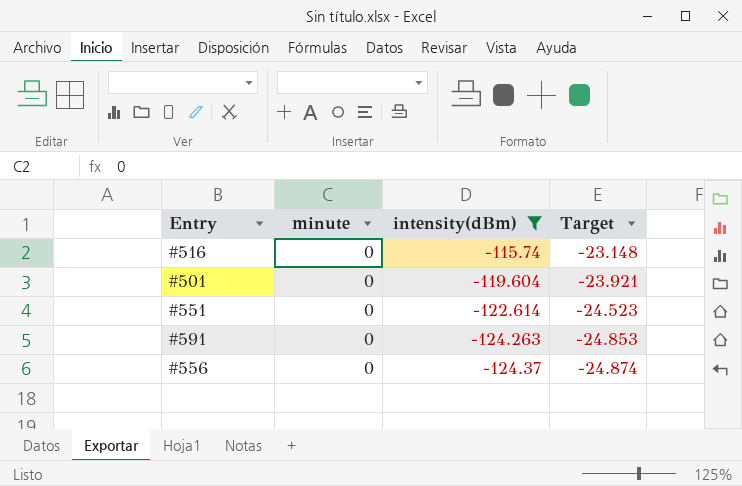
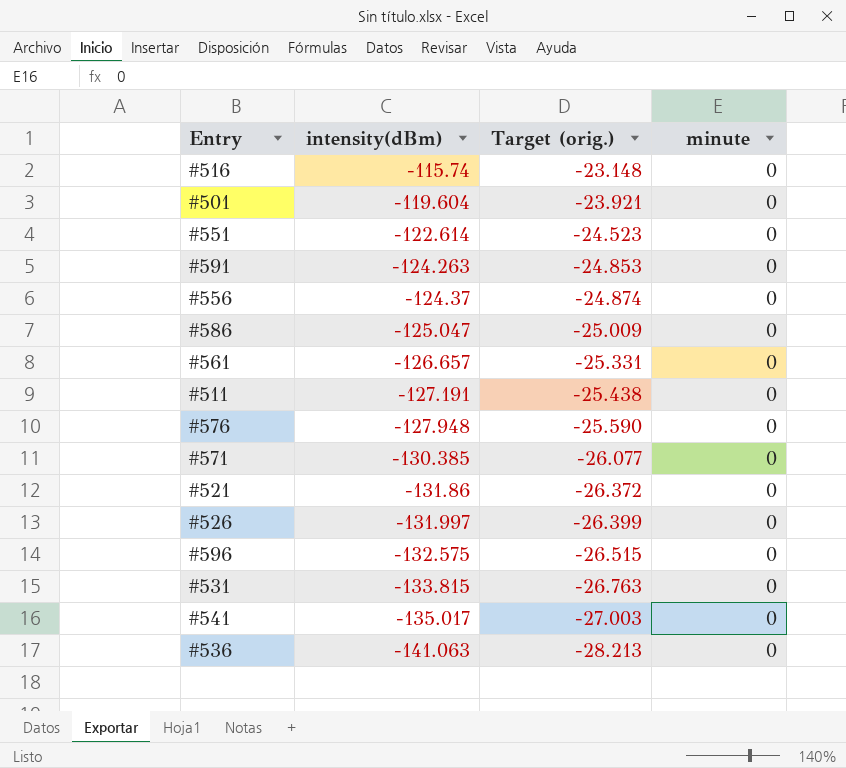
filter: intensity(dBm) >= -124.37 -> none
column name: Target -> Target (orig.)
column minute | position: 2 -> 4

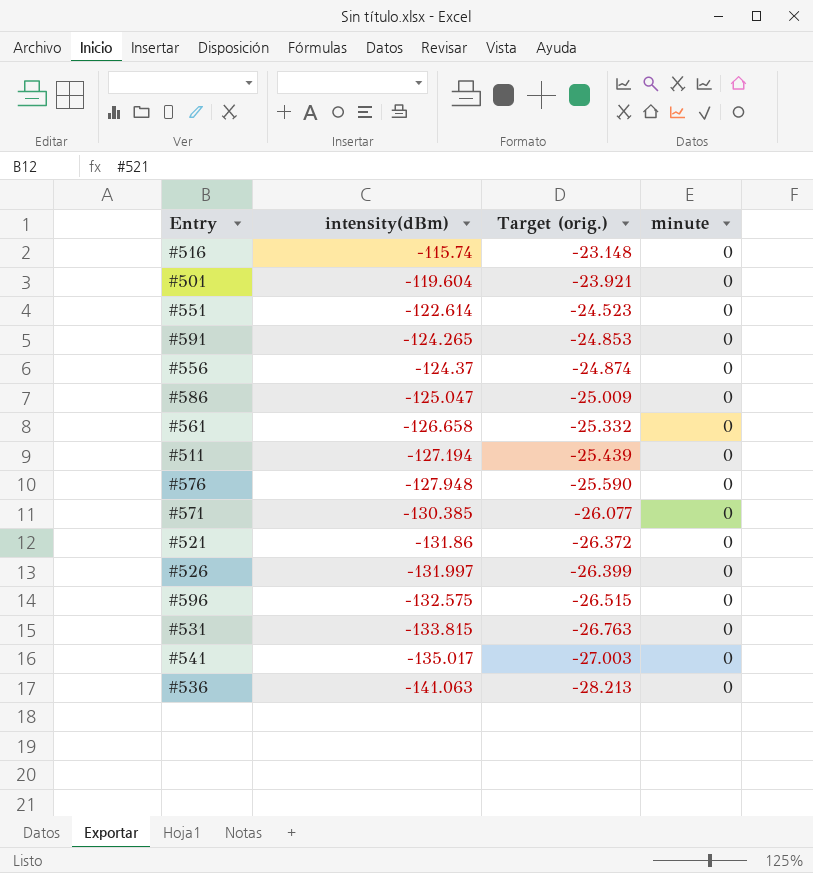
#591 | intensity(dBm): -124.263 -> -124.265
#561 | intensity(dBm): -126.657 -> -126.658
#561 | Target (orig.): -25.331 -> -25.332
#511 | intensity(dBm): -127.191 -> -127.194
#511 | Target (orig.): -25.438 -> -25.439

